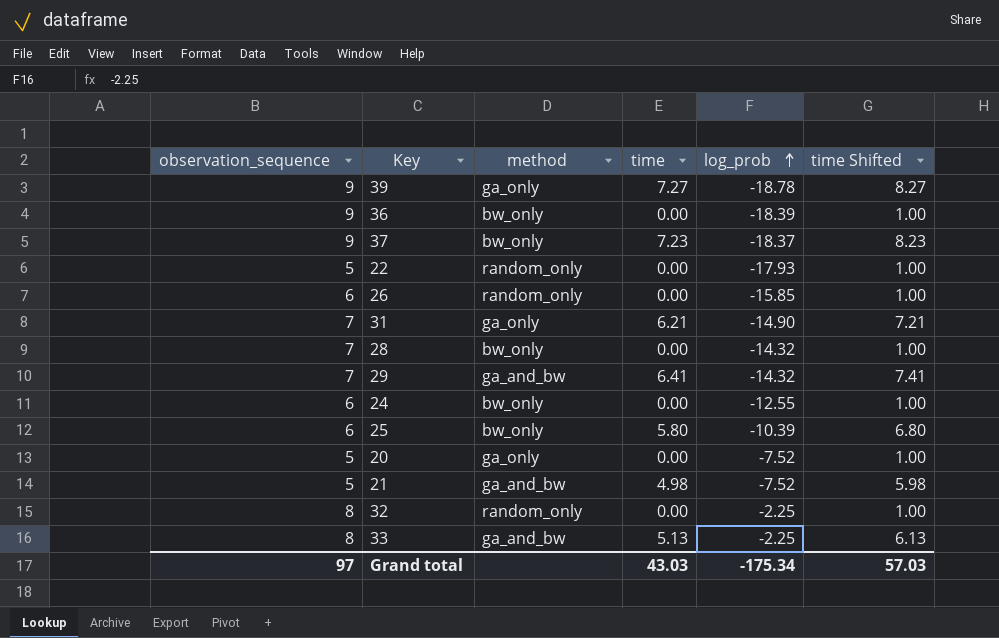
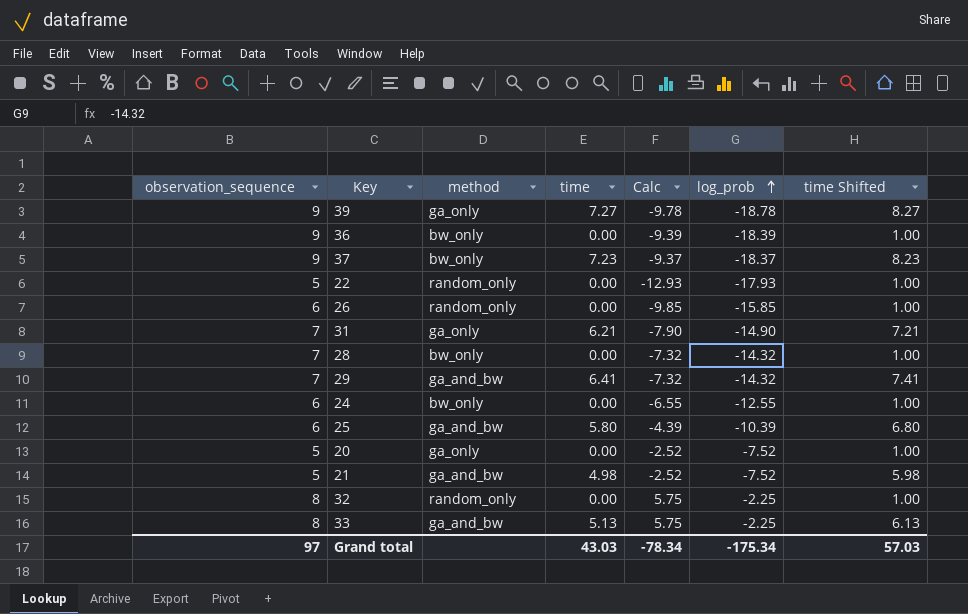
column Calc | formula: none -> [observation_sequence] + [log_prob]
25 | method: bw_only -> ga_and_bw

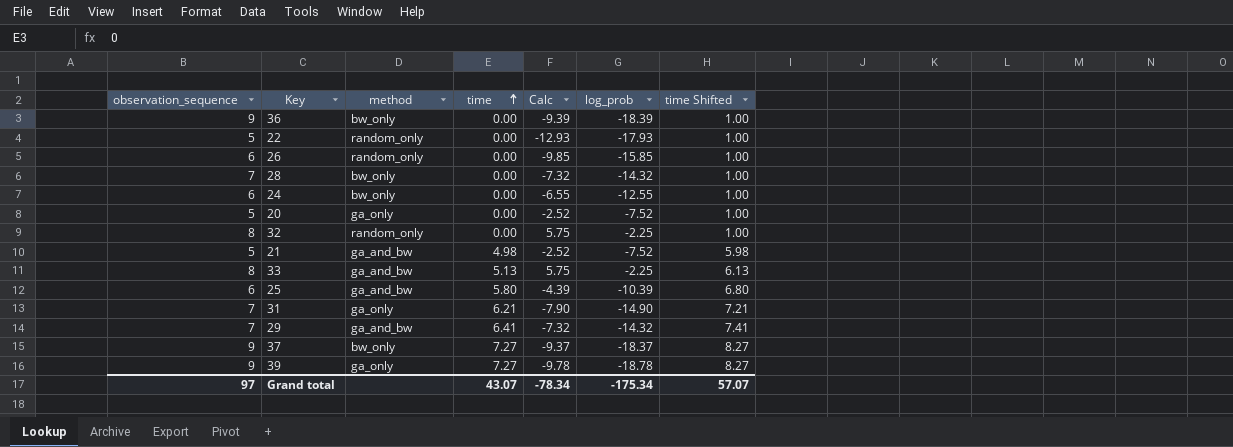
row order: log_prob ascending -> time ascending
37 | time: 7.23 -> 7.27
37 | time Shifted: 8.23 -> 8.27
Grand total | time: 43.03 -> 43.07
Grand total | time Shifted: 57.03 -> 57.07

